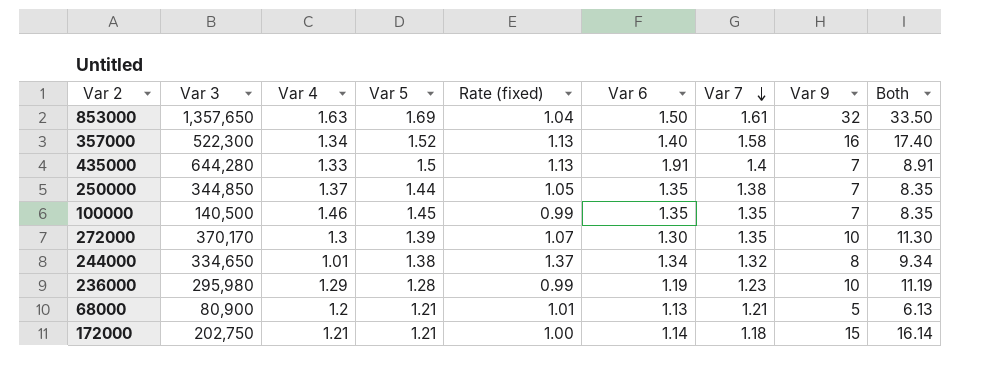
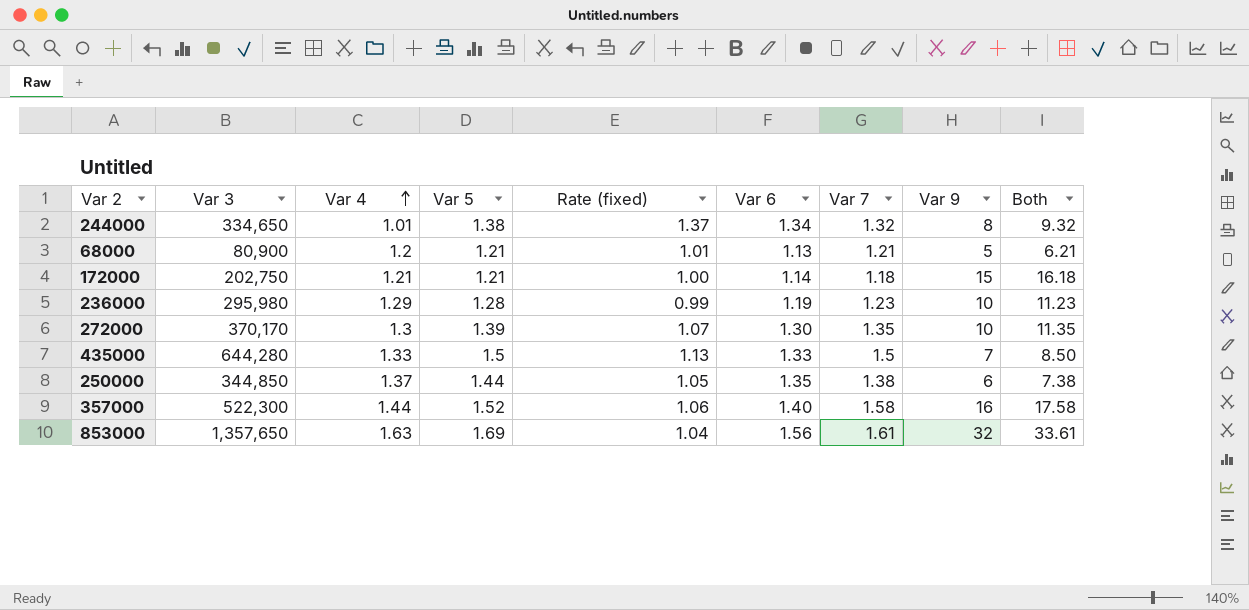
row order: Var 7 descending -> Var 4 ascending
column Both | formula: [Var 6] + [Var 9] -> [Var 7] + [Var 9]
row 100000: 140,500 | 1.46 | 1.45 | 0.99 | 1.35 | 1.35 | 7 | 8.35 -> none
435000 | Var 6: 1.91 -> 1.33
435000 | Var 7: 1.4 -> 1.5
250000 | Var 9: 7 -> 6
357000 | Var 4: 1.34 -> 1.44
357000 | Rate (fixed): 1.13 -> 1.06
853000 | Var 6: 1.50 -> 1.56

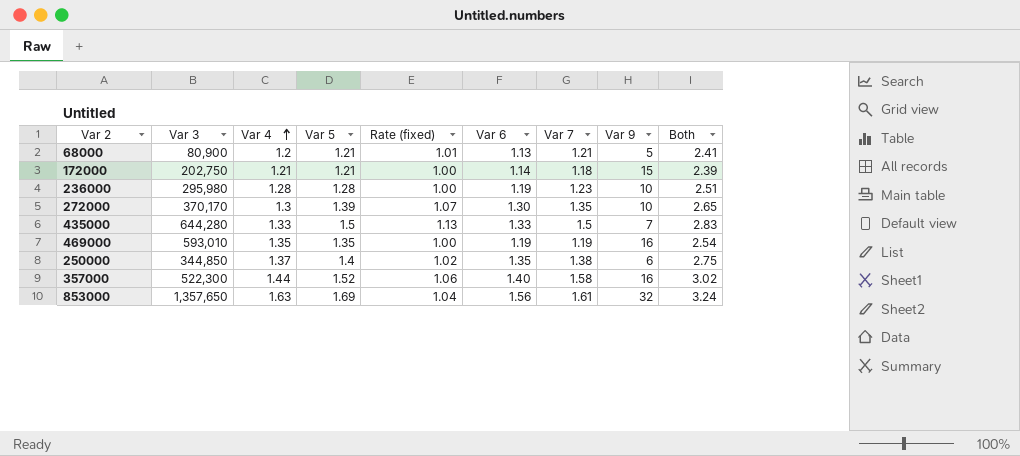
column Both | formula: [Var 7] + [Var 9] -> [Var 4] + [Var 7]
row 244000: 334,650 | 1.01 | 1.38 | 1.37 | 1.34 | 1.32 | 8 | 9.32 -> none
236000 | Var 4: 1.29 -> 1.28
236000 | Rate (fixed): 0.99 -> 1.00
row 469000: none -> 593,010 | 1.35 | 1.35 | 1.00 | 1.19 | 1.19 | 16 | 2.54
250000 | Var 5: 1.44 -> 1.4
250000 | Rate (fixed): 1.05 -> 1.02

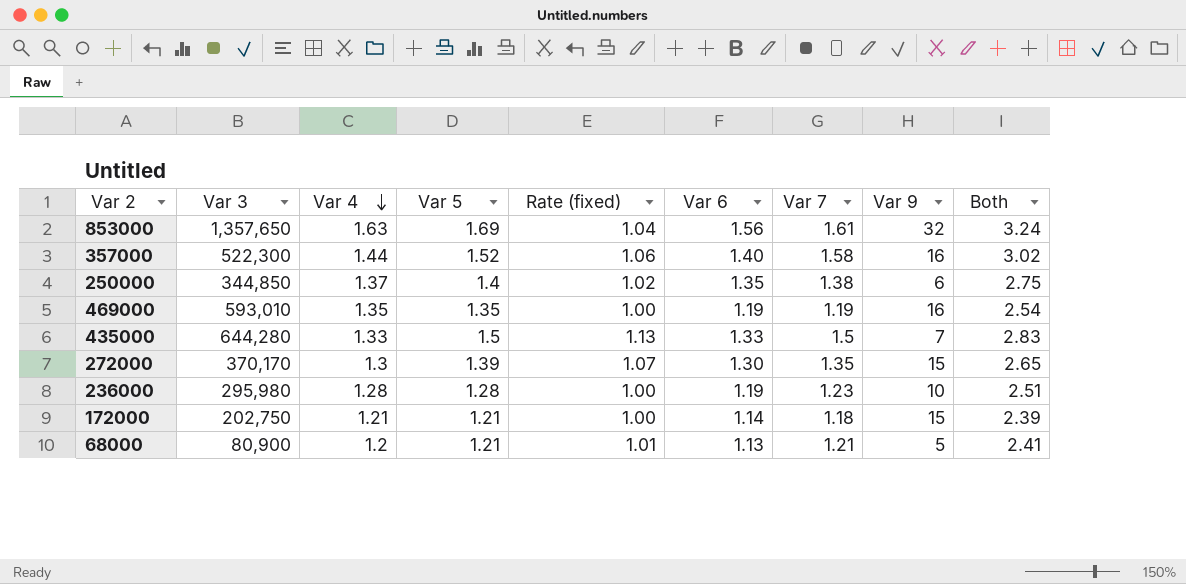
row order: Var 4 ascending -> Var 4 descending
272000 | Var 9: 10 -> 15

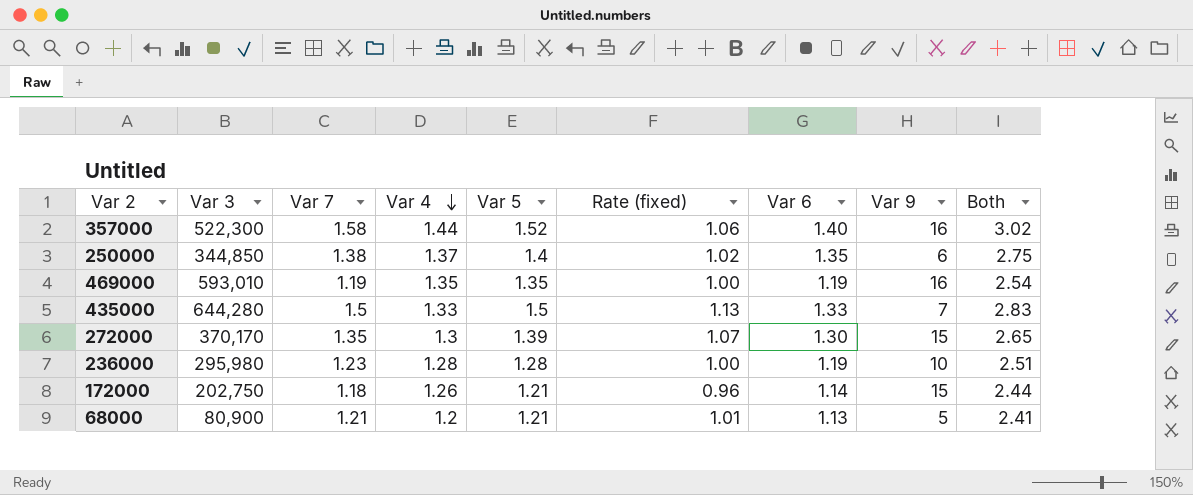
column Var 7 | position: 7 -> 3
row 853000: 1,357,650 | 1.63 | 1.69 | 1.04 | 1.56 | 1.61 | 32 | 3.24 -> none
172000 | Var 4: 1.21 -> 1.26
172000 | Rate (fixed): 1.00 -> 0.96
172000 | Both: 2.39 -> 2.44

